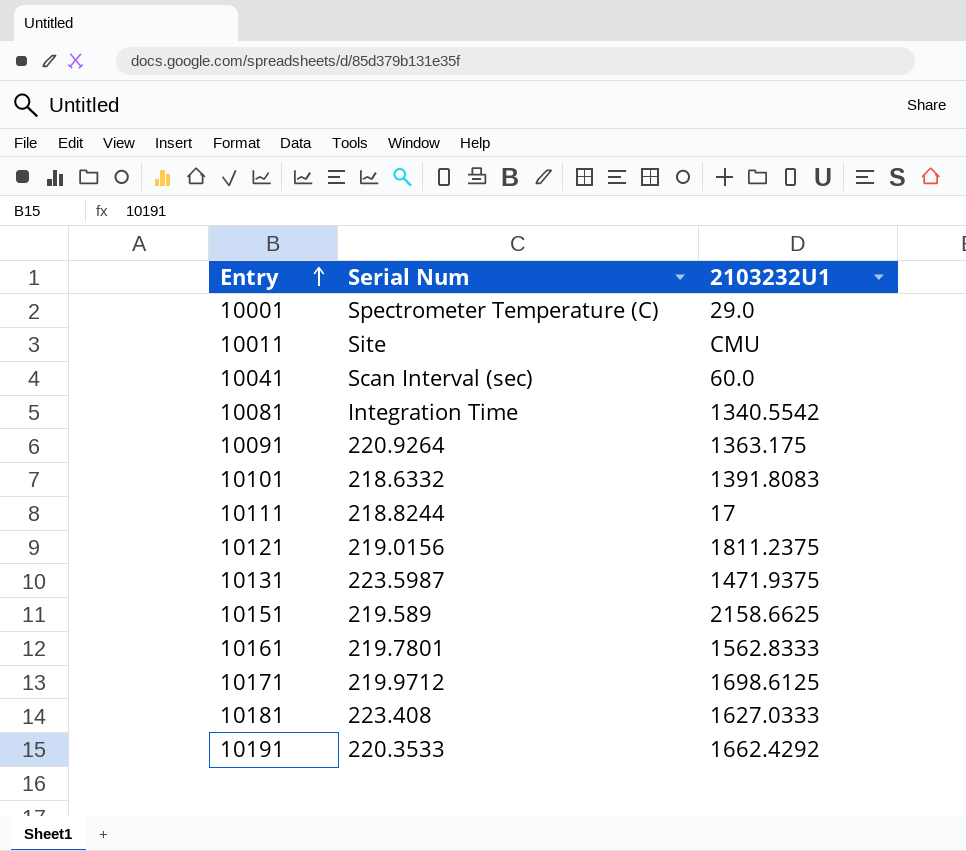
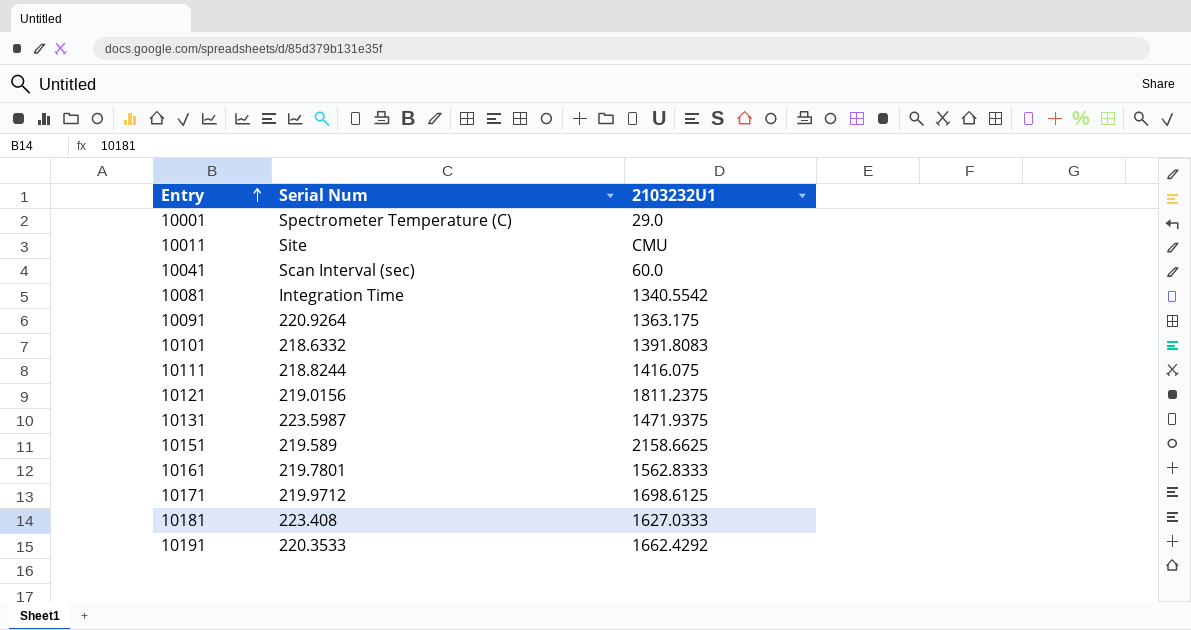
10111 | 2103232U1: 17 -> 1416.075

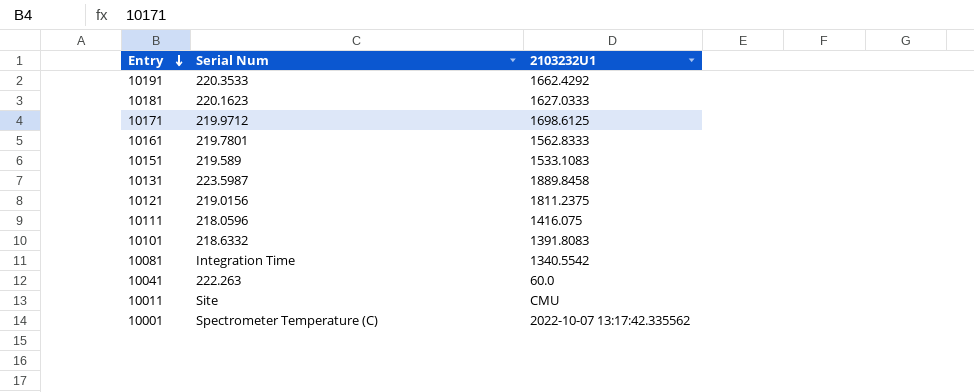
row order: Entry ascending -> Entry descending
row 10091: 220.9264 | 1363.175 -> none
10181 | Serial Num: 223.408 -> 220.1623
10151 | 2103232U1: 2158.6625 -> 1533.1083
10131 | 2103232U1: 1471.9375 -> 1889.8458
10111 | Serial Num: 218.8244 -> 218.0596
10041 | Serial Num: Scan Interval (sec) -> 222.263
10001 | 2103232U1: 29.0 -> 2022-10-07 13:17:42.335562

